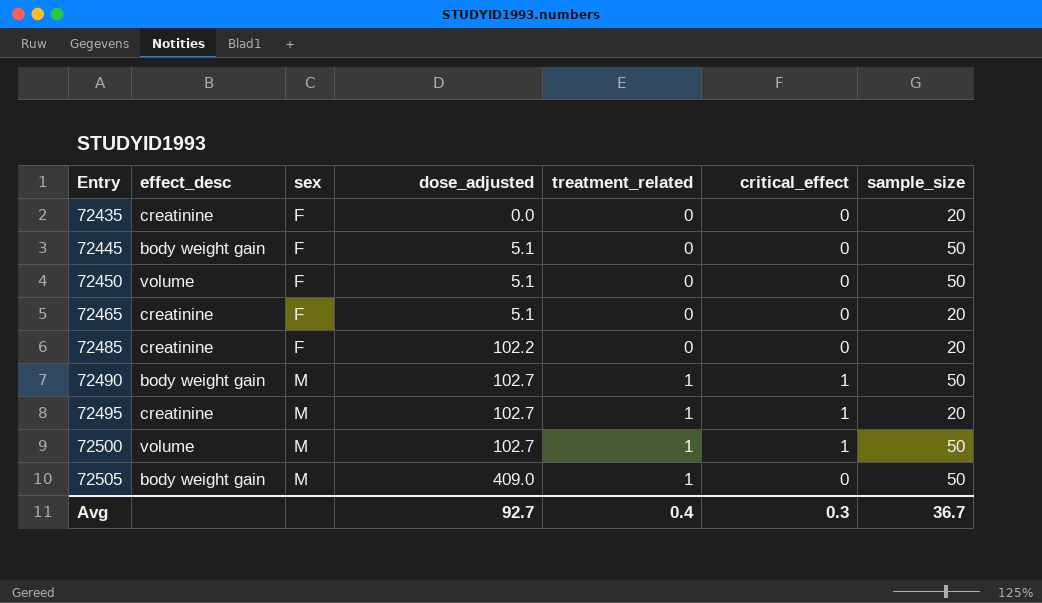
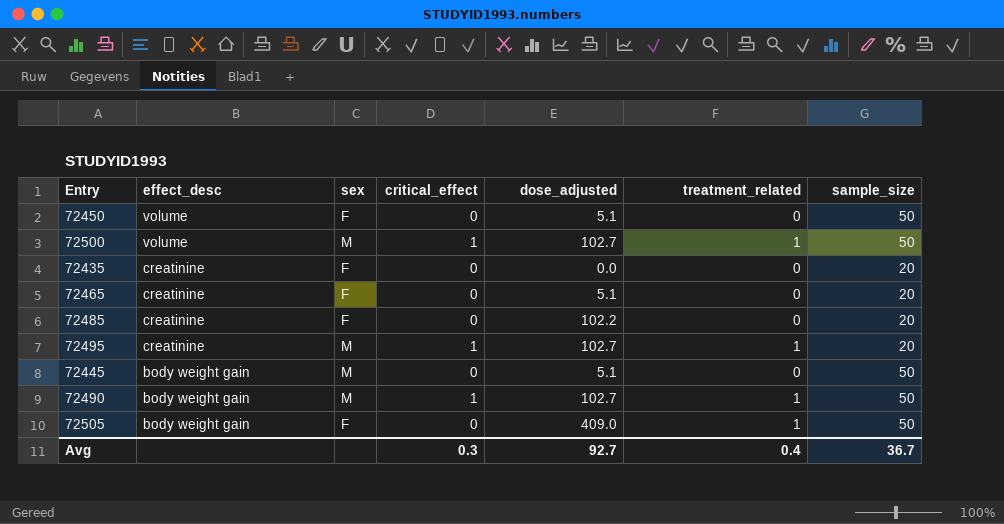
row order: Entry ascending -> effect_desc descending
column critical_effect | position: 6 -> 4
72445 | sex: F -> M
72505 | sex: M -> F

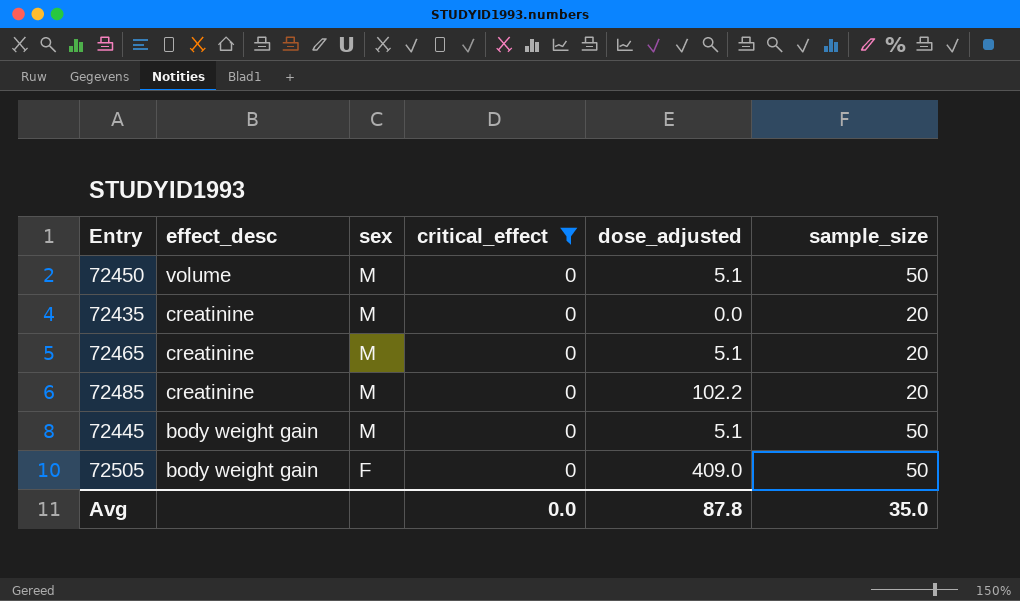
filter: none -> critical_effect = 0
column treatment_related | position: 6 -> none
72450 | sex: F -> M
72435 | sex: F -> M
72465 | sex: F -> M
72485 | sex: F -> M
Avg | critical_effect: 0.3 -> 0.0
Avg | dose_adjusted: 92.7 -> 87.8
Avg | sample_size: 36.7 -> 35.0

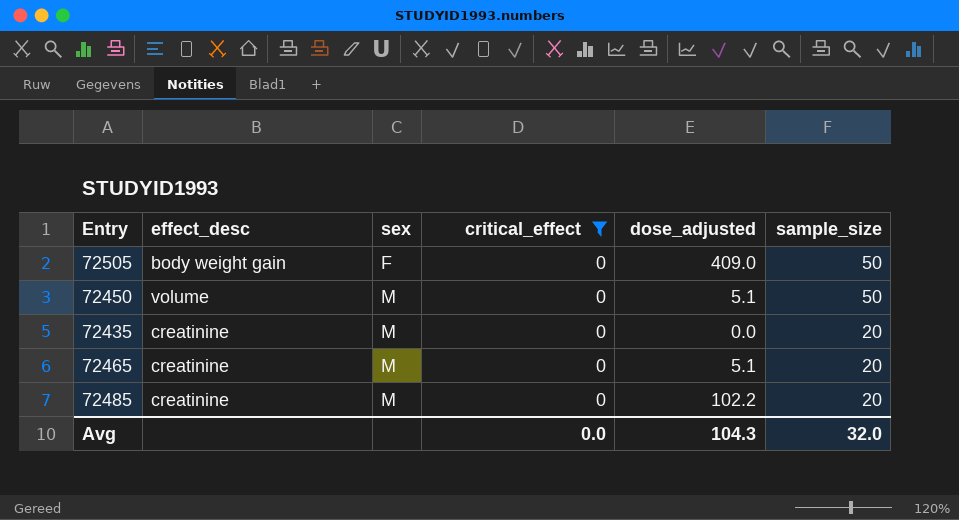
row order: effect_desc descending -> sex ascending
row 72445: body weight gain | M | 0 | 5.1 | 50 -> none
Avg | dose_adjusted: 87.8 -> 104.3
Avg | sample_size: 35.0 -> 32.0

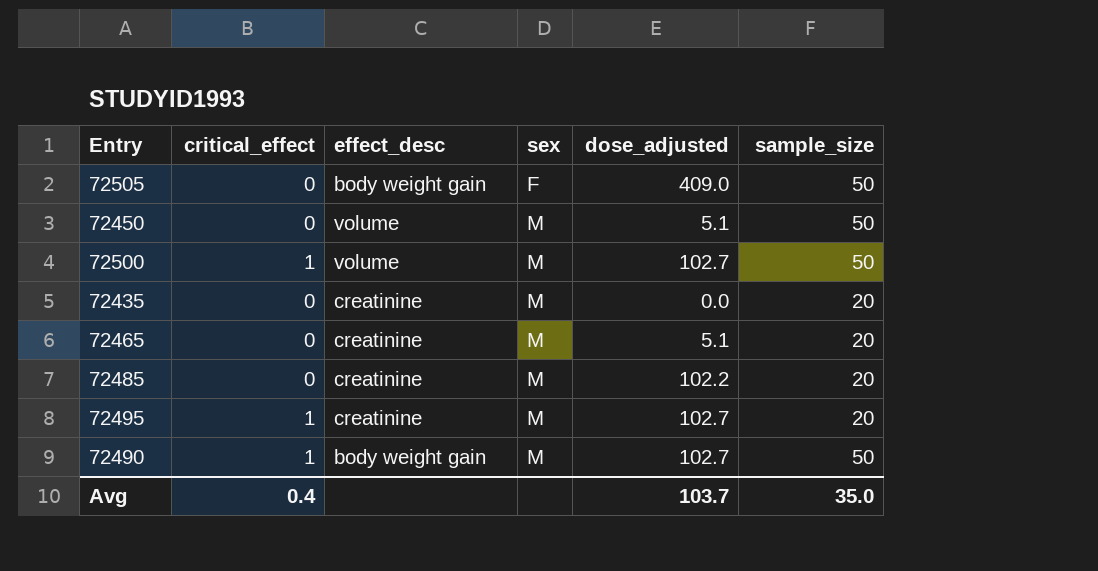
filter: critical_effect = 0 -> none
column critical_effect | position: 4 -> 2
Avg | critical_effect: 0.0 -> 0.4
Avg | dose_adjusted: 104.3 -> 103.7
Avg | sample_size: 32.0 -> 35.0

